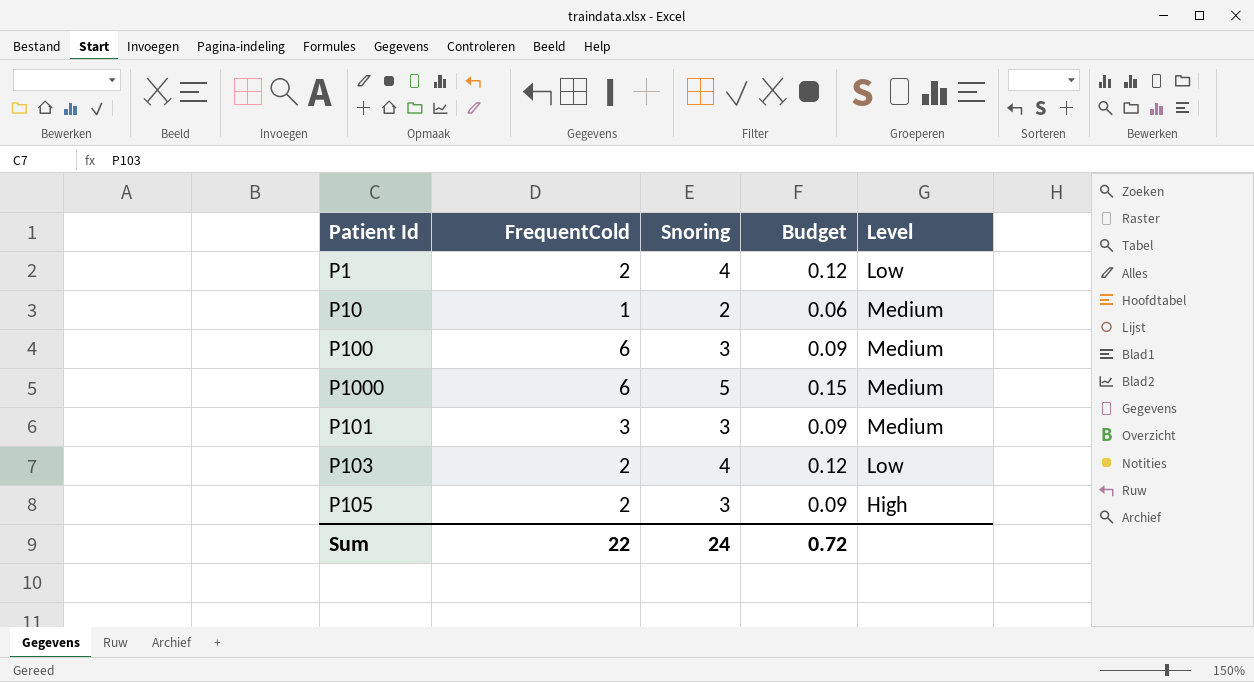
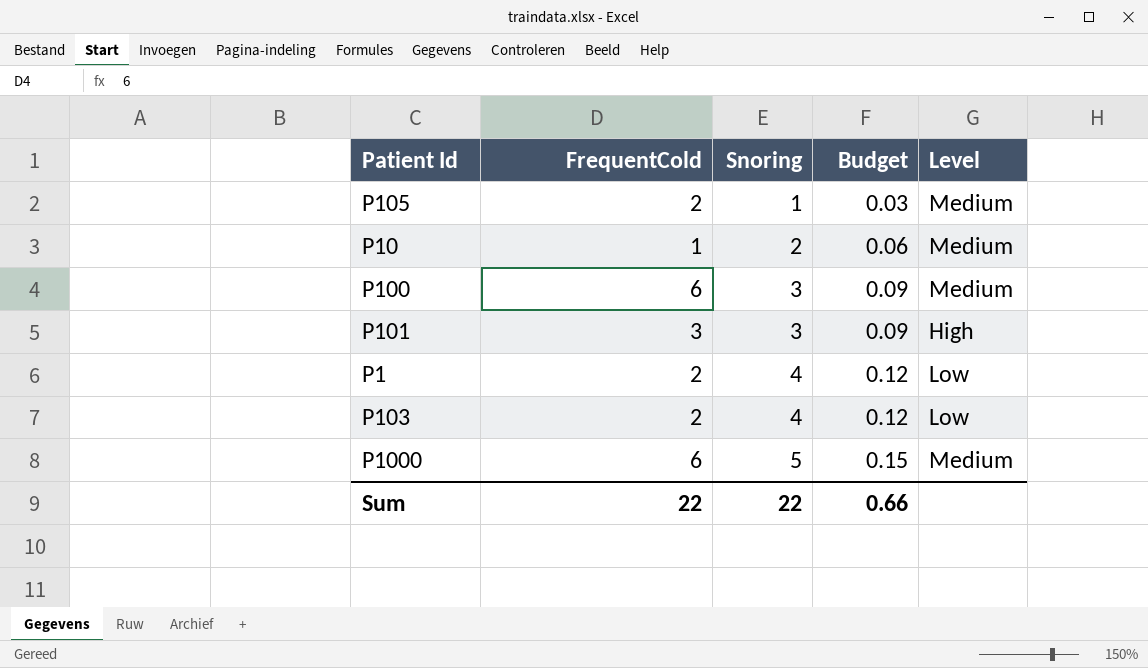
row order: none -> Snoring ascending
P105 | Snoring: 3 -> 1
P105 | Budget: 0.09 -> 0.03
P105 | Level: High -> Medium
P101 | Level: Medium -> High
Sum | Snoring: 24 -> 22
Sum | Budget: 0.72 -> 0.66

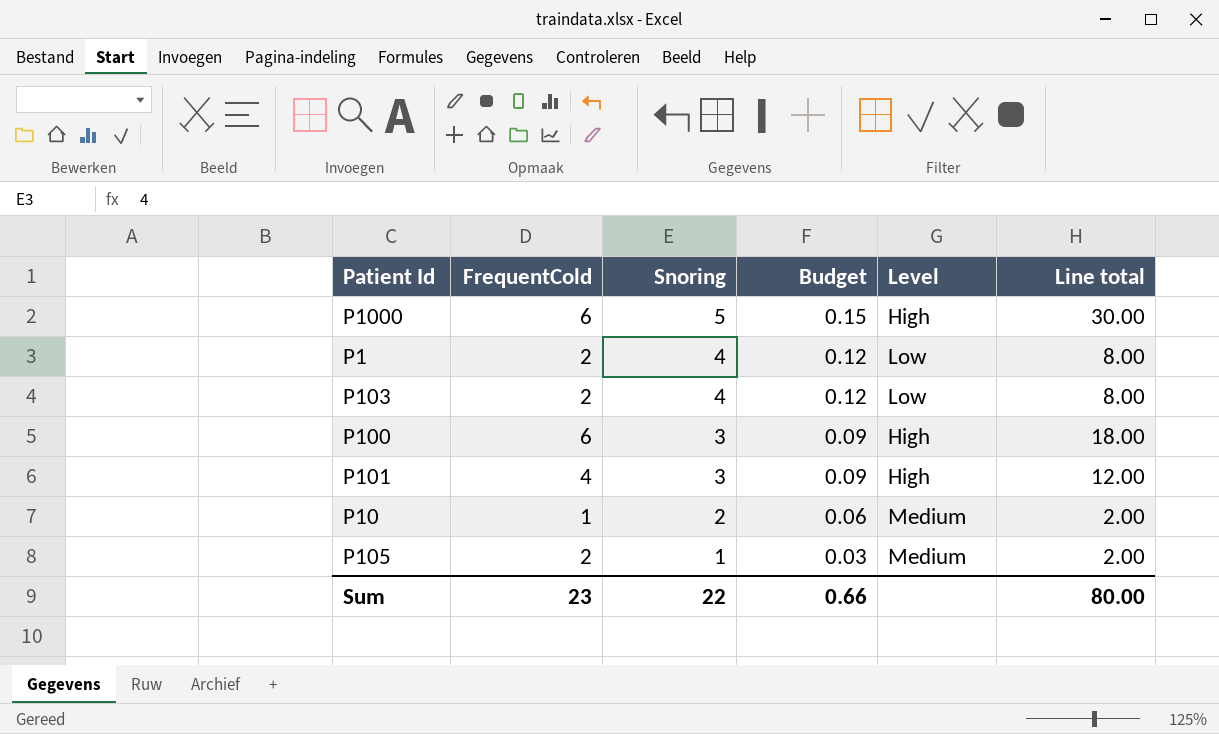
row order: Snoring ascending -> Snoring descending
column Line total | formula: none -> [FrequentCold] * [Snoring]
P1000 | Level: Medium -> High
P100 | Level: Medium -> High
P101 | FrequentCold: 3 -> 4
Sum | FrequentCold: 22 -> 23

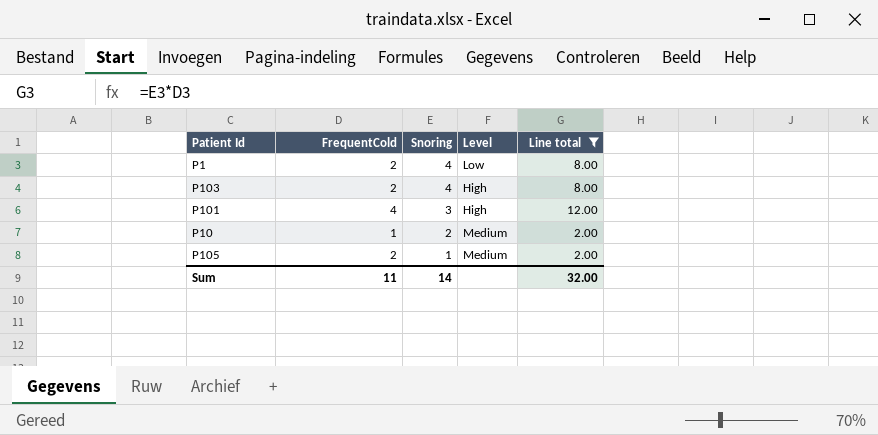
filter: none -> Line total <= 12.00
column Budget | formula: [Snoring] * 0.03 -> none
P103 | Level: Low -> High
Sum | FrequentCold: 23 -> 11
Sum | Snoring: 22 -> 14
Sum | Line total: 80.00 -> 32.00

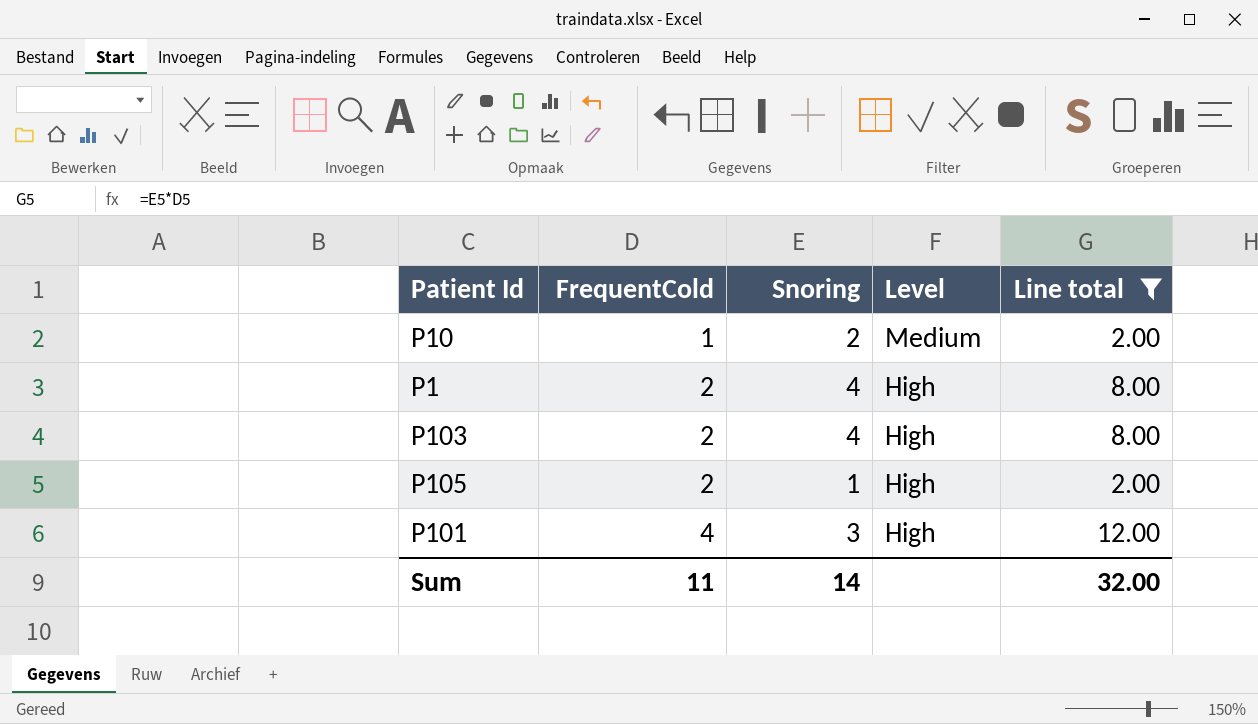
row order: Snoring descending -> FrequentCold ascending
P1 | Level: Low -> High
P105 | Level: Medium -> High

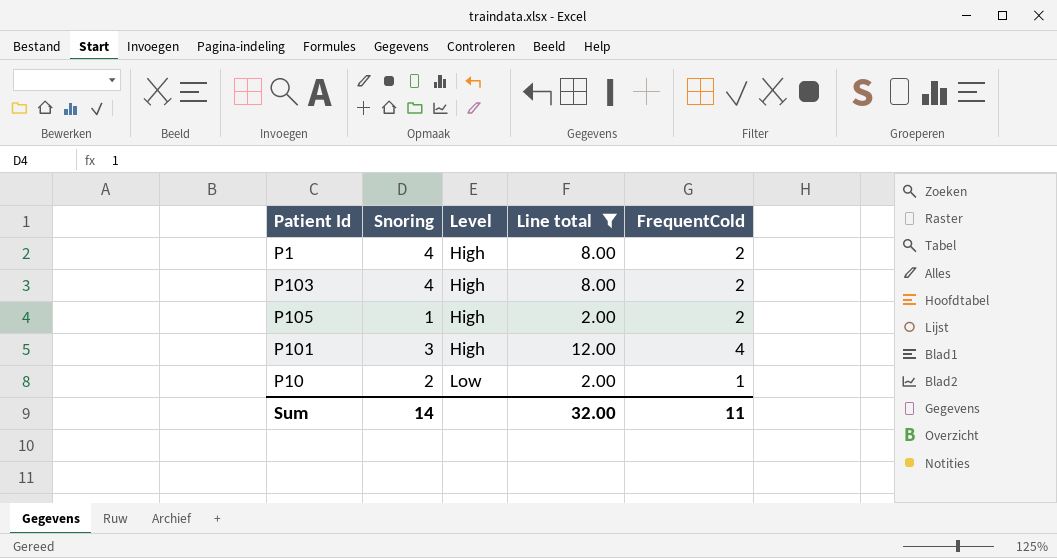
row order: FrequentCold ascending -> Level ascending
column FrequentCold | position: 2 -> 5
P10 | Level: Medium -> Low

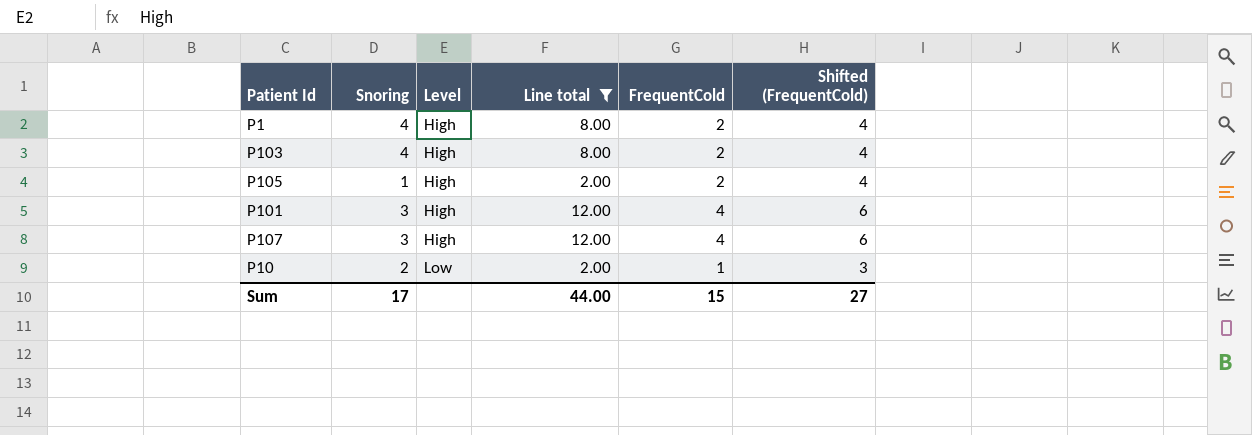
column Shifted (FrequentCold) | formula: none -> [FrequentCold] + 2
row P107: none -> 3 | High | 12.00 | 4 | 6
Sum | Snoring: 14 -> 17
Sum | Line total: 32.00 -> 44.00
Sum | FrequentCold: 11 -> 15

